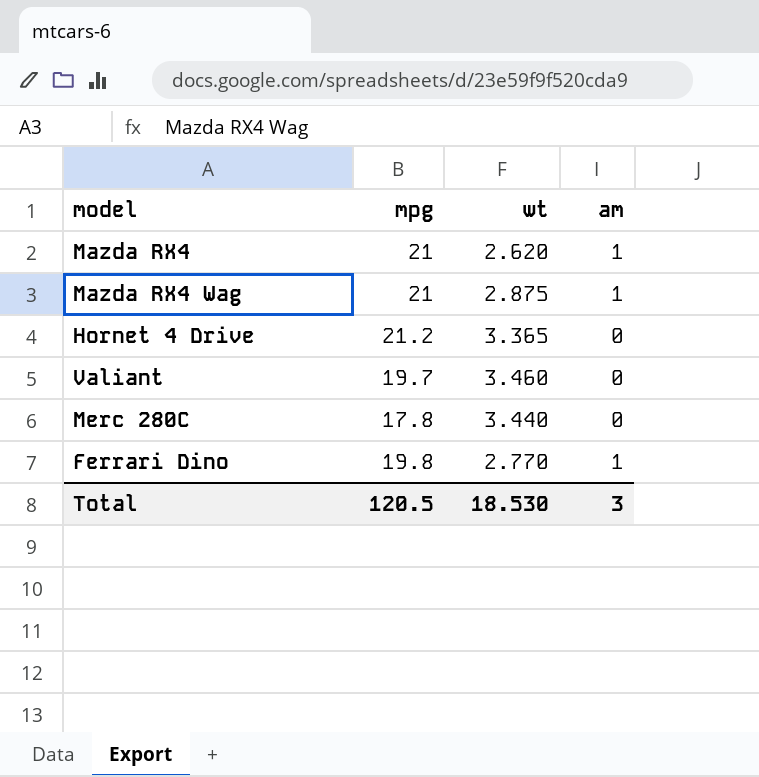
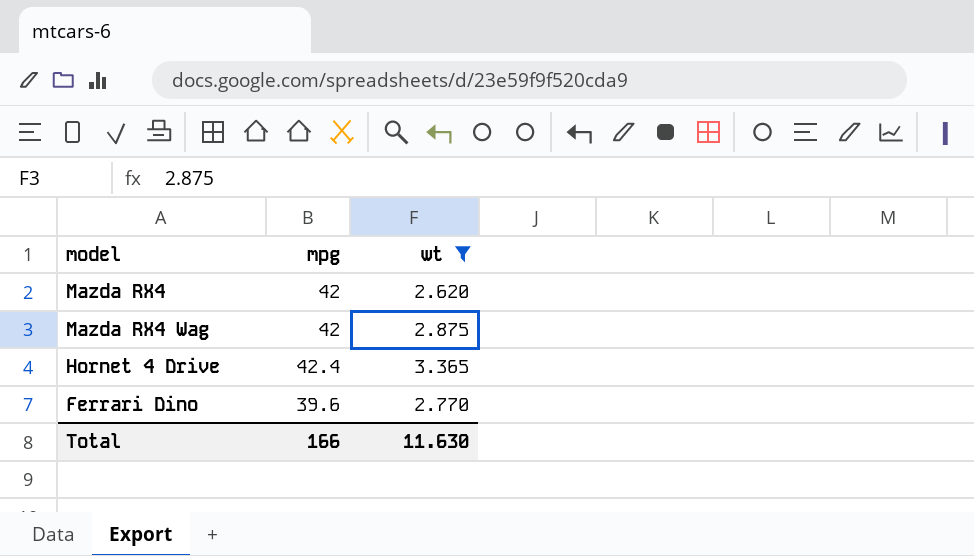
filter: none -> wt <= 3.365
column am | position: 4 -> none
Mazda RX4 | mpg: 21 -> 42
Mazda RX4 Wag | mpg: 21 -> 42
Hornet 4 Drive | mpg: 21.2 -> 42.4
Ferrari Dino | mpg: 19.8 -> 39.6
Total | mpg: 120.5 -> 166
Total | wt: 18.530 -> 11.630

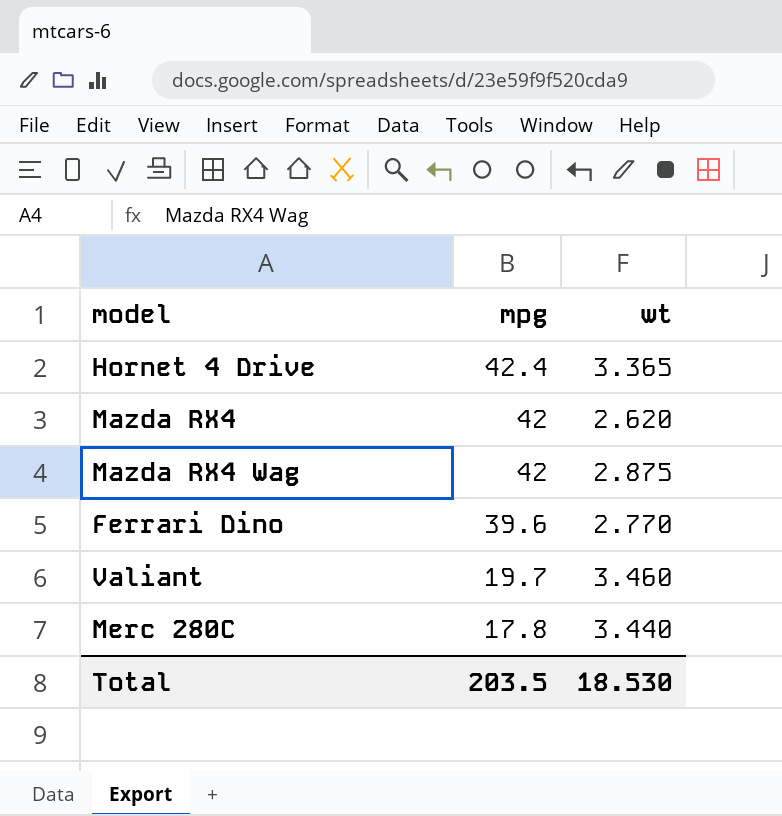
filter: wt <= 3.365 -> none
row order: none -> mpg descending
Total | mpg: 166 -> 203.5
Total | wt: 11.630 -> 18.530

